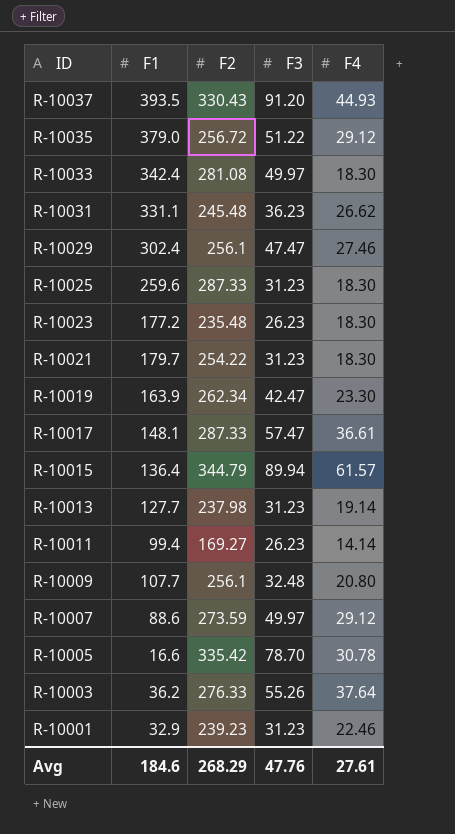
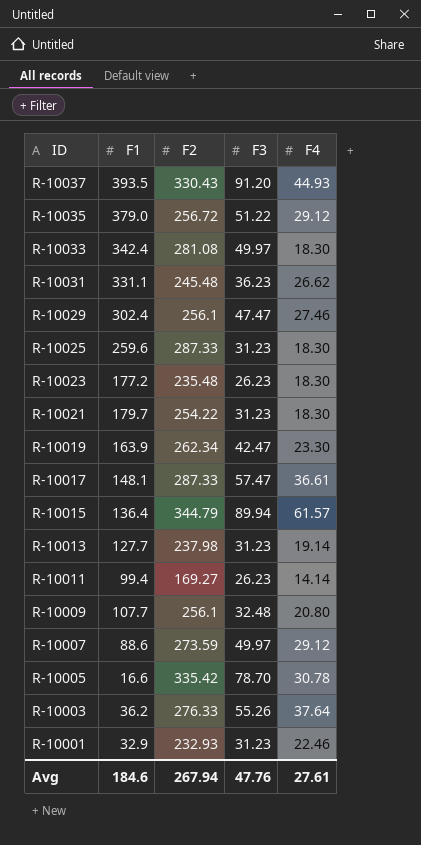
R-10001 | F2: 239.23 -> 232.93
Avg | F2: 268.29 -> 267.94

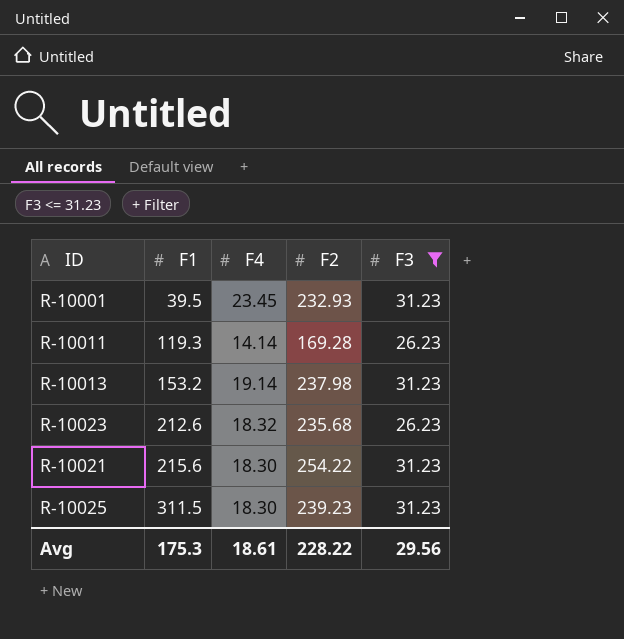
filter: none -> F3 <= 31.23
row order: ID descending -> F1 ascending
column F4 | position: 5 -> 3
R-10001 | F1: 32.9 -> 39.5
R-10001 | F4: 22.46 -> 23.45
R-10011 | F1: 99.4 -> 119.3
R-10011 | F2: 169.27 -> 169.28
R-10013 | F1: 127.7 -> 153.2
R-10023 | F1: 177.2 -> 212.6
R-10023 | F4: 18.30 -> 18.32
R-10023 | F2: 235.48 -> 235.68
R-10021 | F1: 179.7 -> 215.6
R-10025 | F1: 259.6 -> 311.5
R-10025 | F2: 287.33 -> 239.23
Avg | F1: 184.6 -> 175.3
Avg | F4: 27.61 -> 18.61
Avg | F2: 267.94 -> 228.22
Avg | F3: 47.76 -> 29.56

